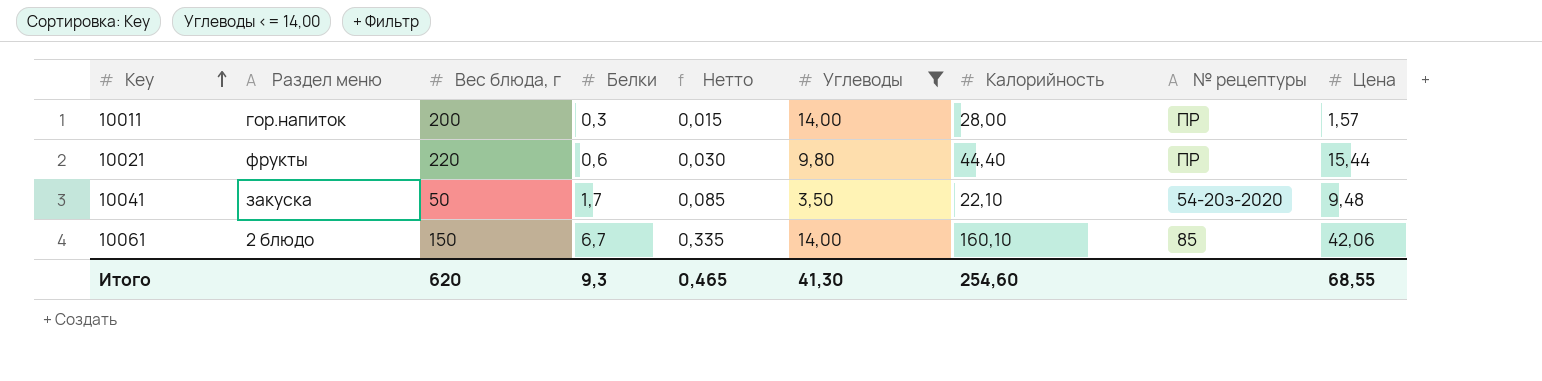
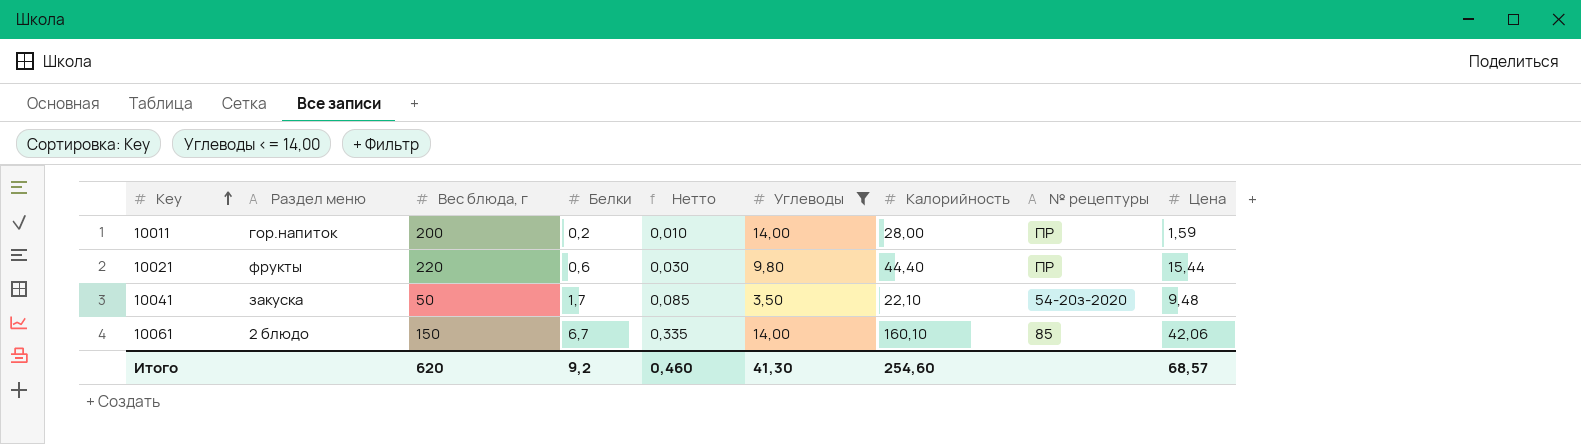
10011 | Белки: 0,3 -> 0,2
10011 | Нетто: 0,015 -> 0,010
10011 | Цена: 1,57 -> 1,59
Итого | Белки: 9,3 -> 9,2
Итого | Нетто: 0,465 -> 0,460
Итого | Цена: 68,55 -> 68,57

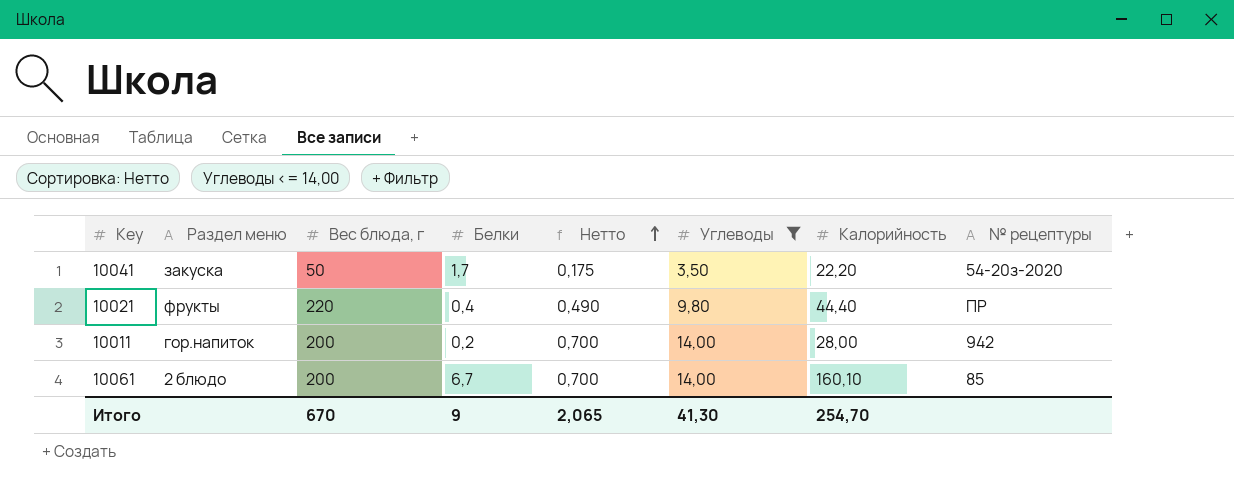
row order: Key ascending -> Нетто ascending
column Цена | position: 9 -> none
column Нетто | formula: [Белки] * 0,05 -> [Углеводы] * 0,05
10041 | Калорийность: 22,10 -> 22,20
10021 | Белки: 0,6 -> 0,4
10011 | № рецептуры: ПР -> 942
10061 | Вес блюда, г: 150 -> 200
Итого | Вес блюда, г: 620 -> 670
Итого | Белки: 9,2 -> 9
Итого | Нетто: 0,460 -> 2,065
Итого | Калорийность: 254,60 -> 254,70

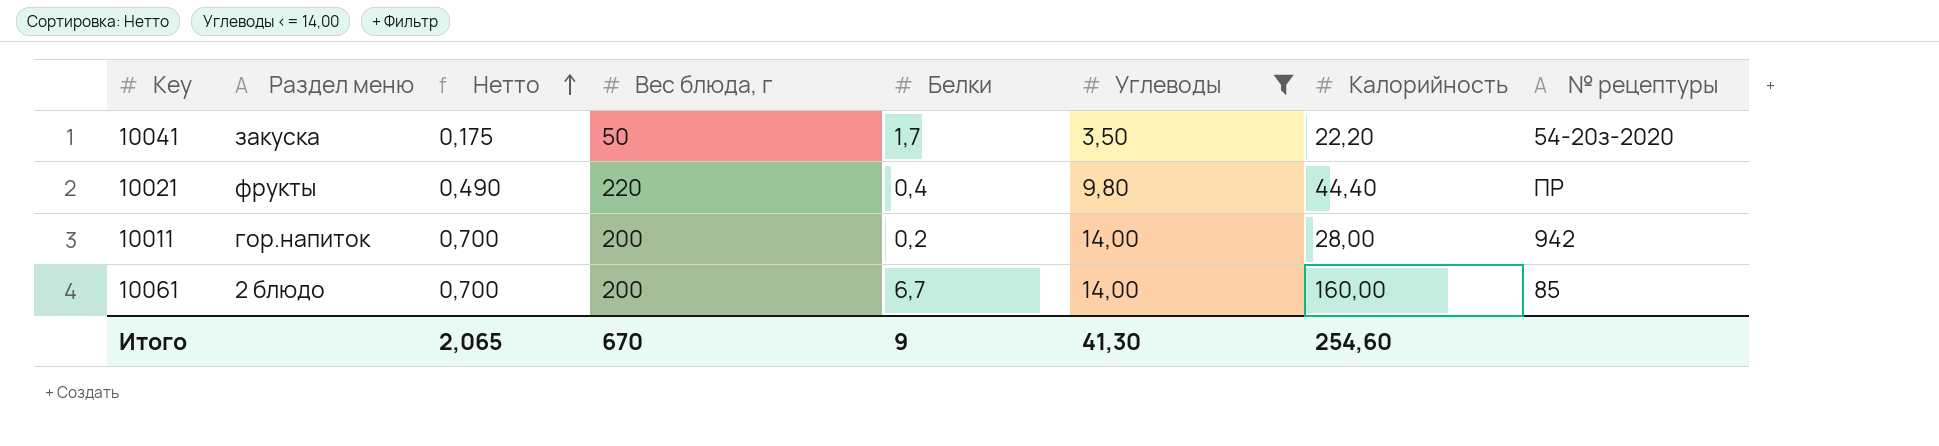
column Нетто | position: 5 -> 3
10061 | Калорийность: 160,10 -> 160,00
Итого | Калорийность: 254,70 -> 254,60

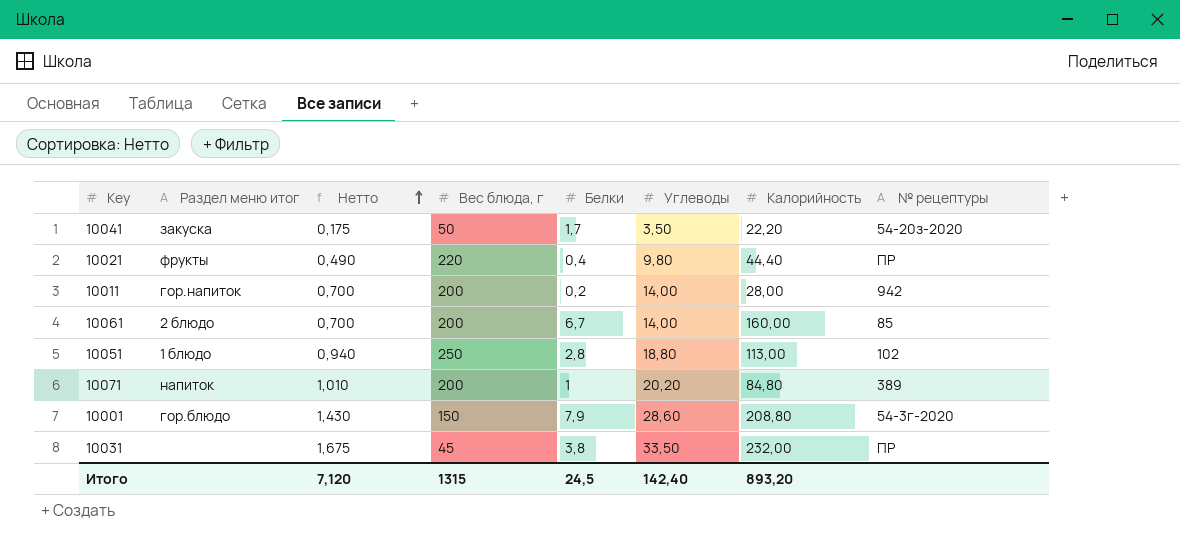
filter: Углеводы <= 14,00 -> none
column name: Раздел меню -> Раздел меню итог
Итого | Нетто: 2,065 -> 7,120
Итого | Вес блюда, г: 670 -> 1315
Итого | Белки: 9 -> 24,5
Итого | Углеводы: 41,30 -> 142,40
Итого | Калорийность: 254,60 -> 893,20

